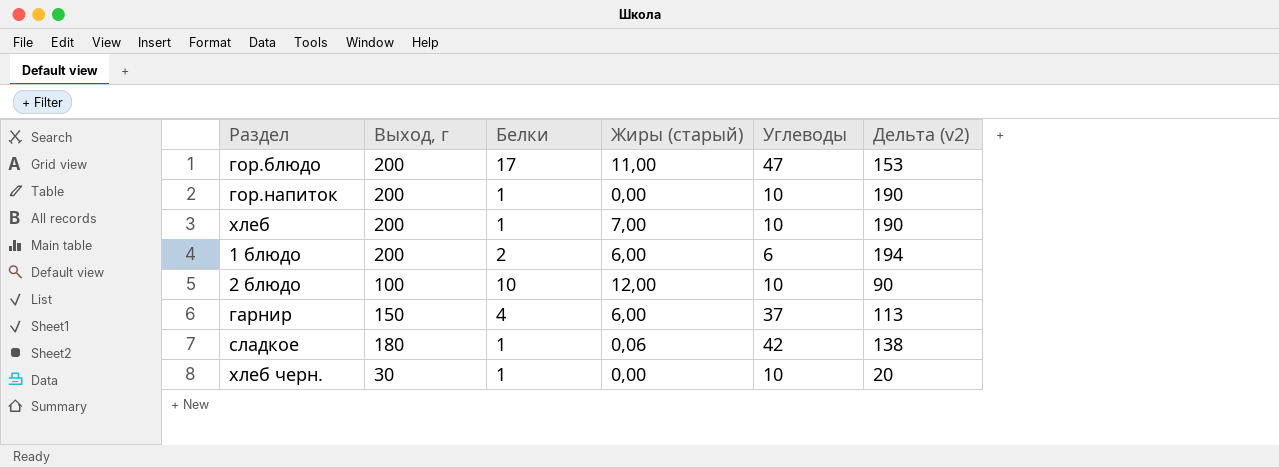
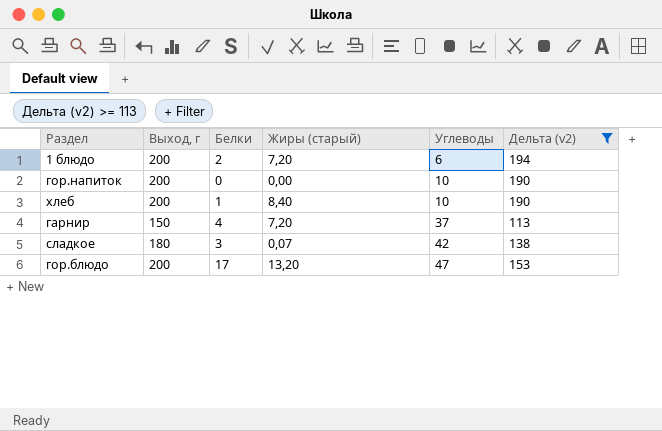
filter: none -> Дельта (v2) >= 113
row order: none -> Углеводы ascending
1 блюдо | Жиры (старый): 6,00 -> 7,20
гор.напиток | Белки: 1 -> 0
хлеб | Жиры (старый): 7,00 -> 8,40
гарнир | Жиры (старый): 6,00 -> 7,20
сладкое | Белки: 1 -> 3
сладкое | Жиры (старый): 0,06 -> 0,07
гор.блюдо | Жиры (старый): 11,00 -> 13,20

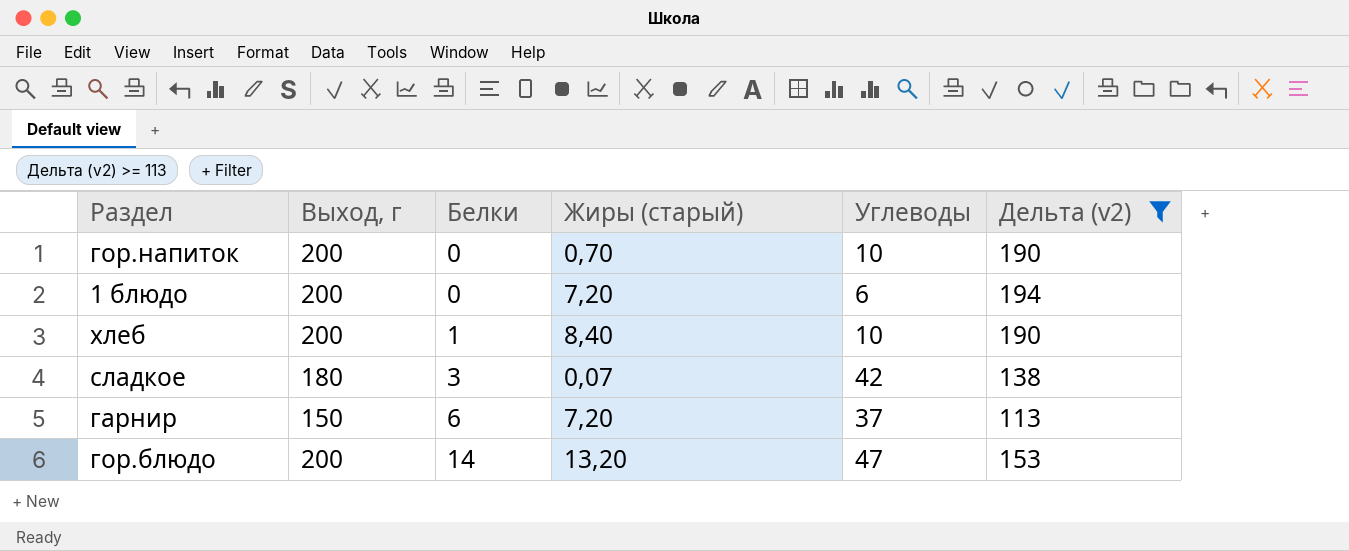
row order: Углеводы ascending -> Белки ascending
гор.напиток | Жиры (старый): 0,00 -> 0,70
1 блюдо | Белки: 2 -> 0
гарнир | Белки: 4 -> 6
гор.блюдо | Белки: 17 -> 14

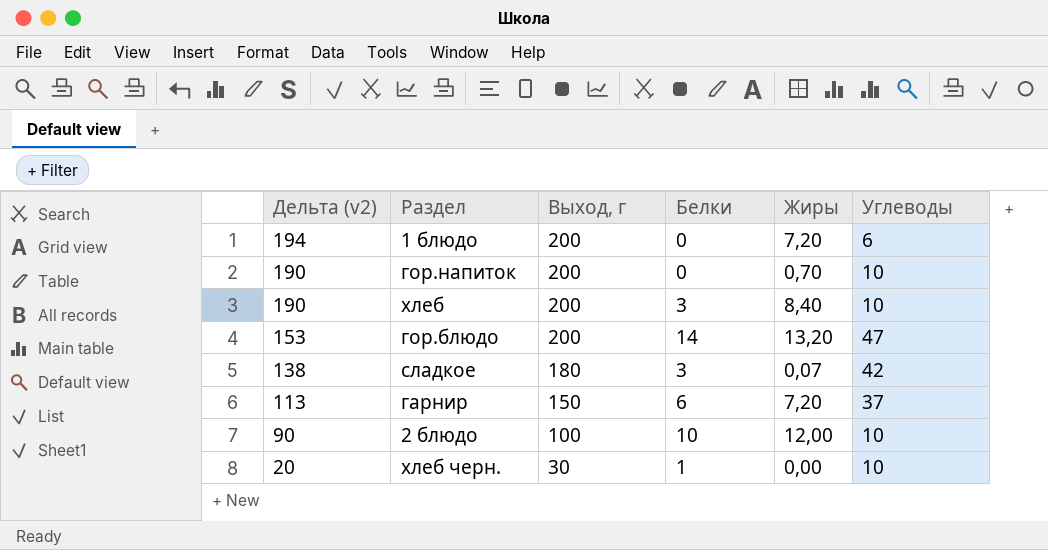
filter: Дельта (v2) >= 113 -> none
row order: Белки ascending -> Дельта (v2) descending
column Дельта (v2) | position: 6 -> 1
column name: Жиры (старый) -> Жиры
хлеб | Белки: 1 -> 3

